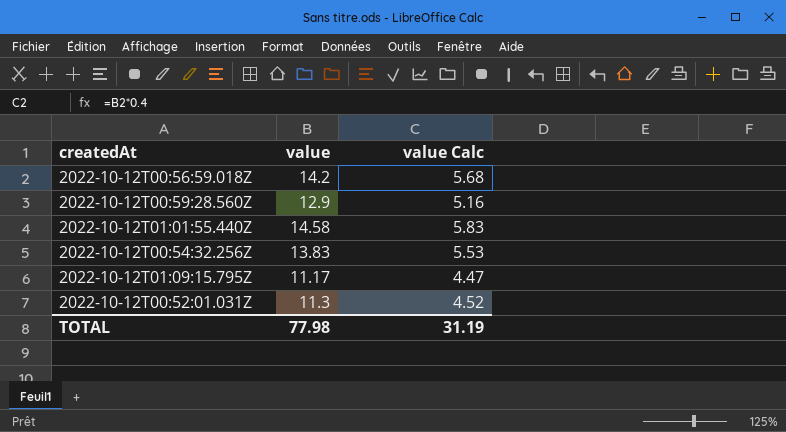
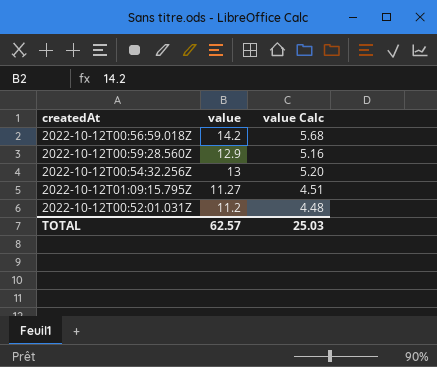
row 2022-10-12T01:01:55.440Z: 14.58 | 5.83 -> none
2022-10-12T00:54:32.256Z | value: 13.83 -> 13
2022-10-12T00:54:32.256Z | value Calc: 5.53 -> 5.20
2022-10-12T01:09:15.795Z | value: 11.17 -> 11.27
2022-10-12T01:09:15.795Z | value Calc: 4.47 -> 4.51
2022-10-12T00:52:01.031Z | value: 11.3 -> 11.2
2022-10-12T00:52:01.031Z | value Calc: 4.52 -> 4.48
TOTAL | value: 77.98 -> 62.57
TOTAL | value Calc: 31.19 -> 25.03

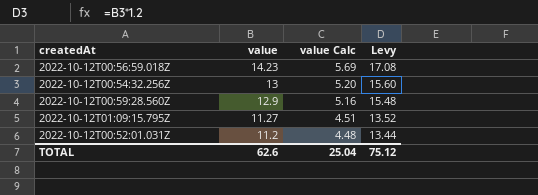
row order: none -> value descending
column Levy | formula: none -> [value] * 1.2
2022-10-12T00:56:59.018Z | value: 14.2 -> 14.23
2022-10-12T00:56:59.018Z | value Calc: 5.68 -> 5.69
TOTAL | value: 62.57 -> 62.6
TOTAL | value Calc: 25.03 -> 25.04

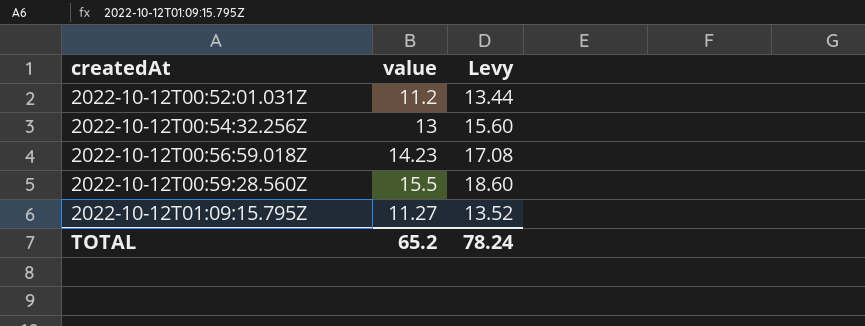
row order: value descending -> createdAt ascending
column value Calc | formula: [value] * 0.4 -> none
2022-10-12T00:59:28.560Z | value: 12.9 -> 15.5
2022-10-12T00:59:28.560Z | Levy: 15.48 -> 18.60
TOTAL | value: 62.6 -> 65.2
TOTAL | Levy: 75.12 -> 78.24

